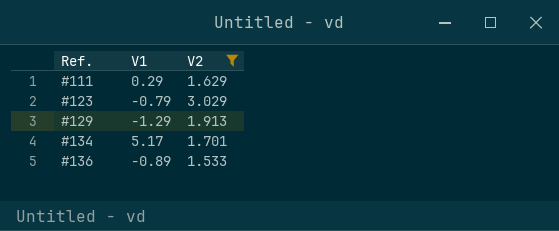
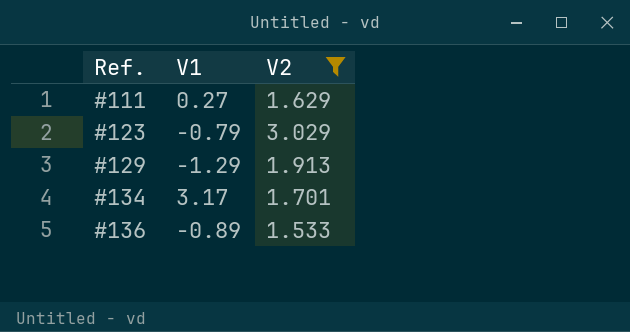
#111 | V1: 0.29 -> 0.27
#134 | V1: 5.17 -> 3.17

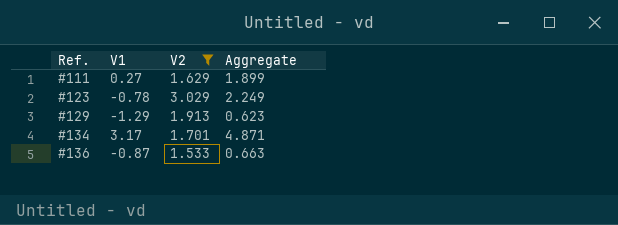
column Aggregate | formula: none -> [V1] + [V2]
#123 | V1: -0.79 -> -0.78
#136 | V1: -0.89 -> -0.87

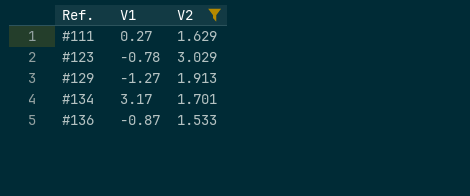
column Aggregate | formula: [V1] + [V2] -> none
#129 | V1: -1.29 -> -1.27

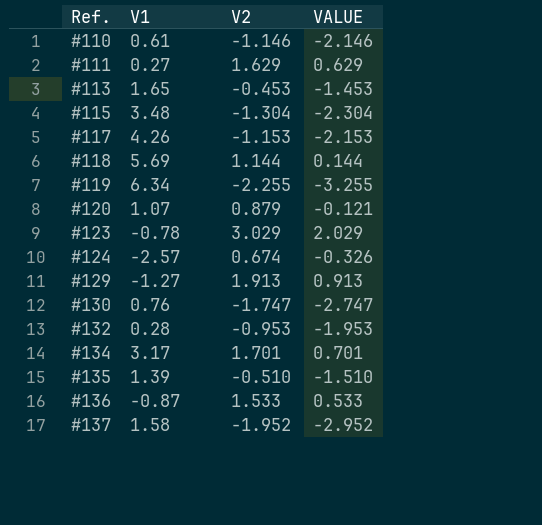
filter: V2 >= 1.533 -> none
column VALUE | formula: none -> [V2] - 1

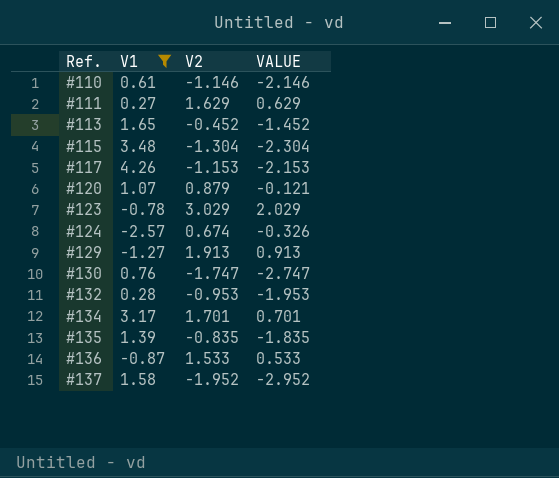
filter: none -> V1 <= 4.26
#113 | V2: -0.453 -> -0.452
#113 | VALUE: -1.453 -> -1.452
#135 | V2: -0.510 -> -0.835
#135 | VALUE: -1.510 -> -1.835

